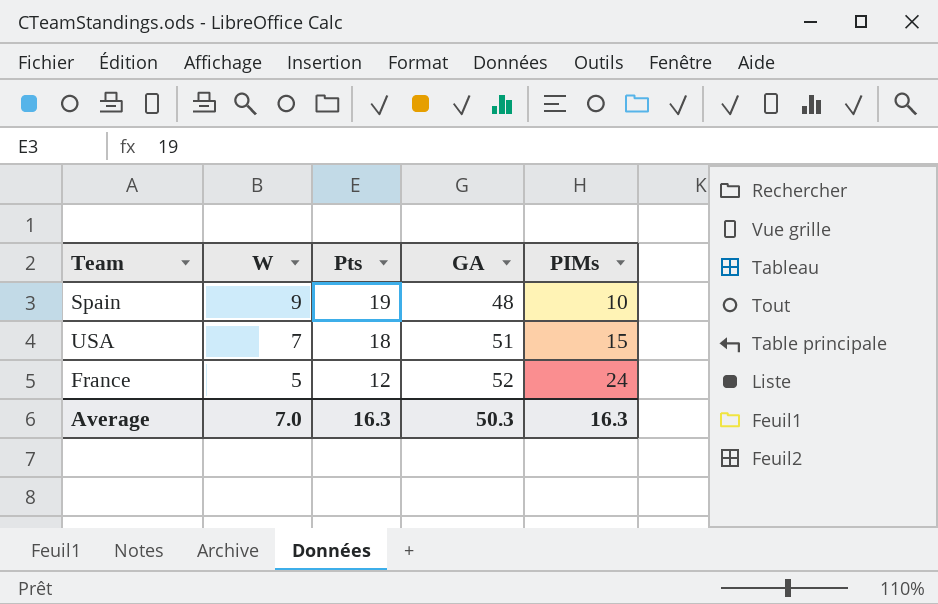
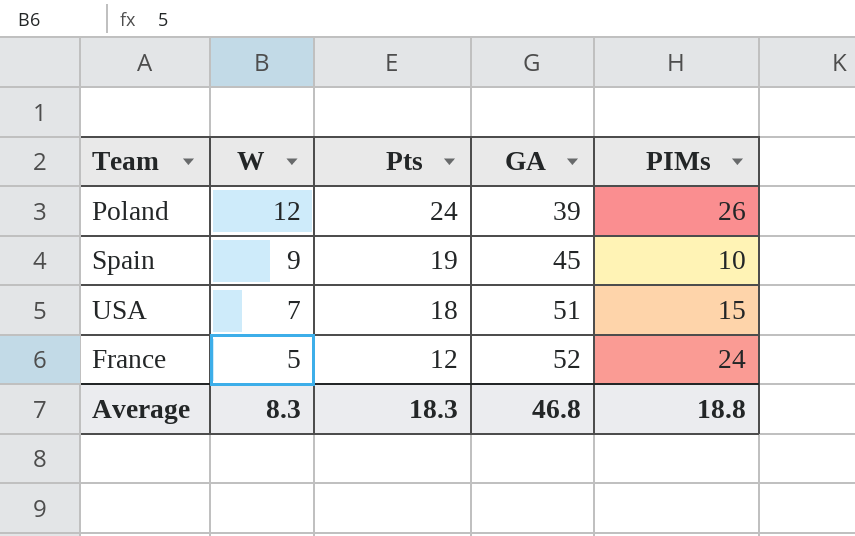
row Poland: none -> 12 | 24 | 39 | 26
Spain | GA: 48 -> 45
Average | W: 7.0 -> 8.3
Average | Pts: 16.3 -> 18.3
Average | GA: 50.3 -> 46.8
Average | PIMs: 16.3 -> 18.8

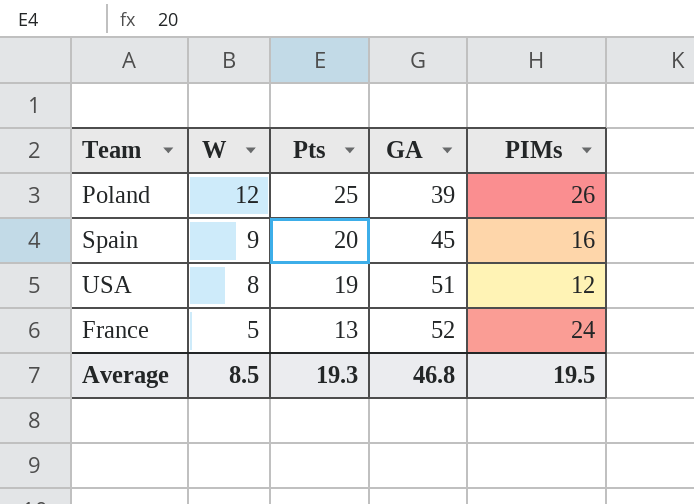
Poland | Pts: 24 -> 25
Spain | Pts: 19 -> 20
Spain | PIMs: 10 -> 16
USA | W: 7 -> 8
USA | Pts: 18 -> 19
USA | PIMs: 15 -> 12
France | Pts: 12 -> 13
Average | W: 8.3 -> 8.5
Average | Pts: 18.3 -> 19.3
Average | PIMs: 18.8 -> 19.5

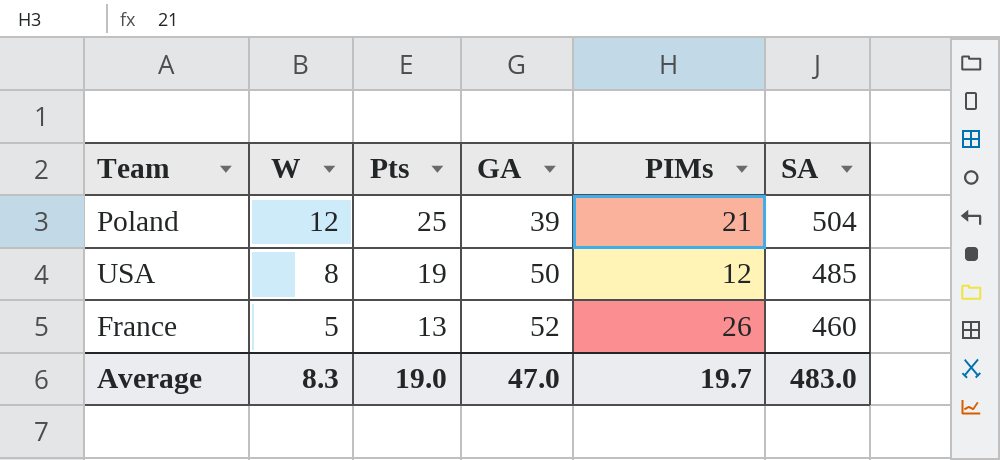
column SA | position: none -> 6
row Spain: 9 | 20 | 45 | 16 -> none
Poland | PIMs: 26 -> 21
USA | GA: 51 -> 50
France | PIMs: 24 -> 26
Average | W: 8.5 -> 8.3
Average | Pts: 19.3 -> 19.0
Average | GA: 46.8 -> 47.0
Average | PIMs: 19.5 -> 19.7

